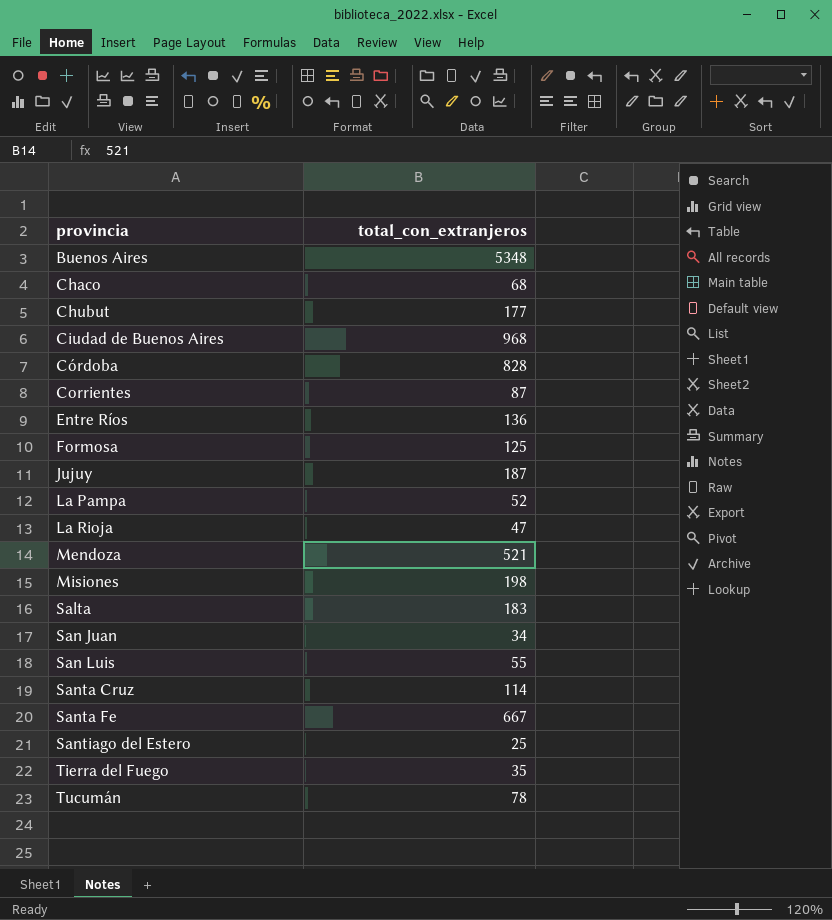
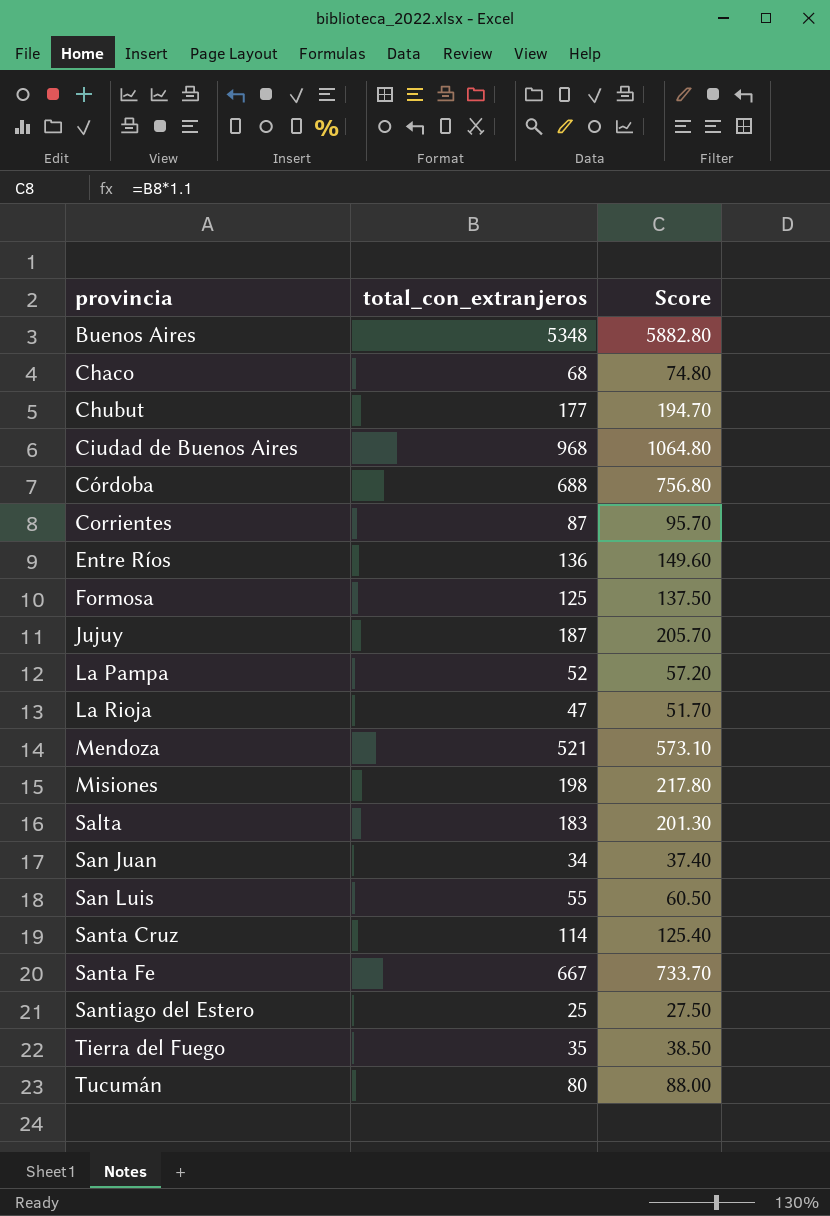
column Score | formula: none -> [total_con_extranjeros] * 1.1
Córdoba | total_con_extranjeros: 828 -> 688
Tucumán | total_con_extranjeros: 78 -> 80

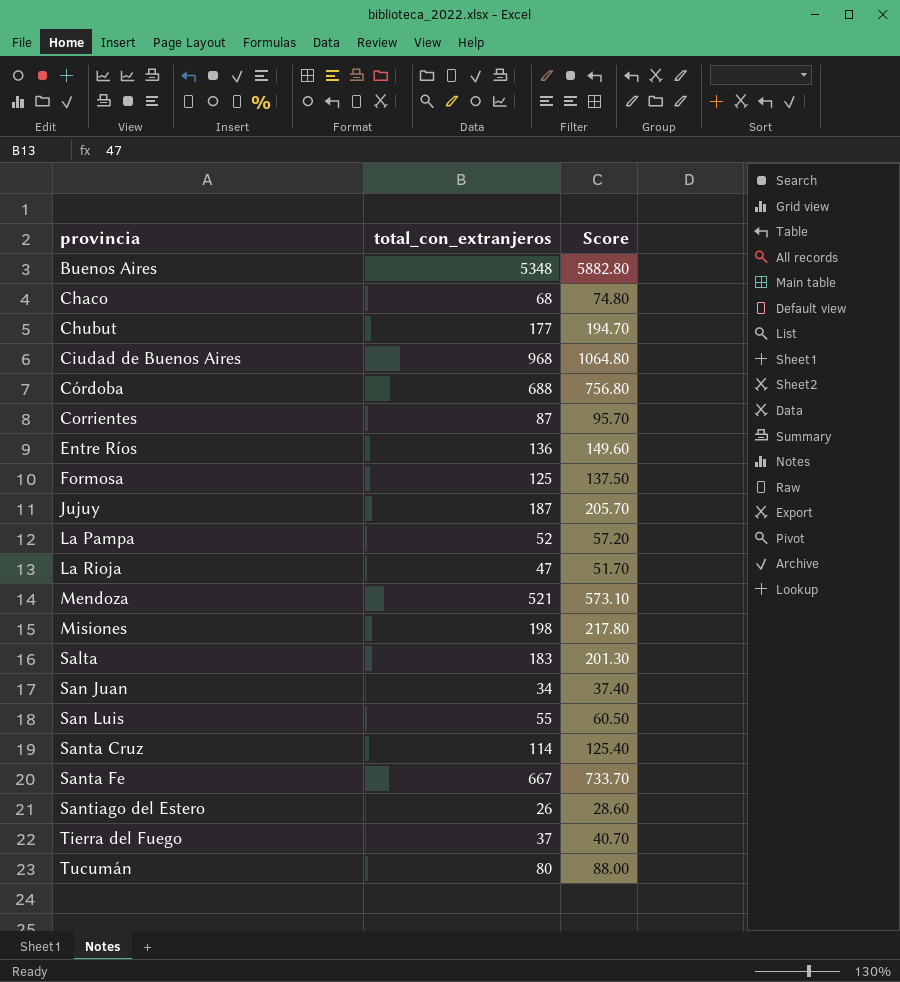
Santiago del Estero | total_con_extranjeros: 25 -> 26
Santiago del Estero | Score: 27.50 -> 28.60
Tierra del Fuego | total_con_extranjeros: 35 -> 37
Tierra del Fuego | Score: 38.50 -> 40.70

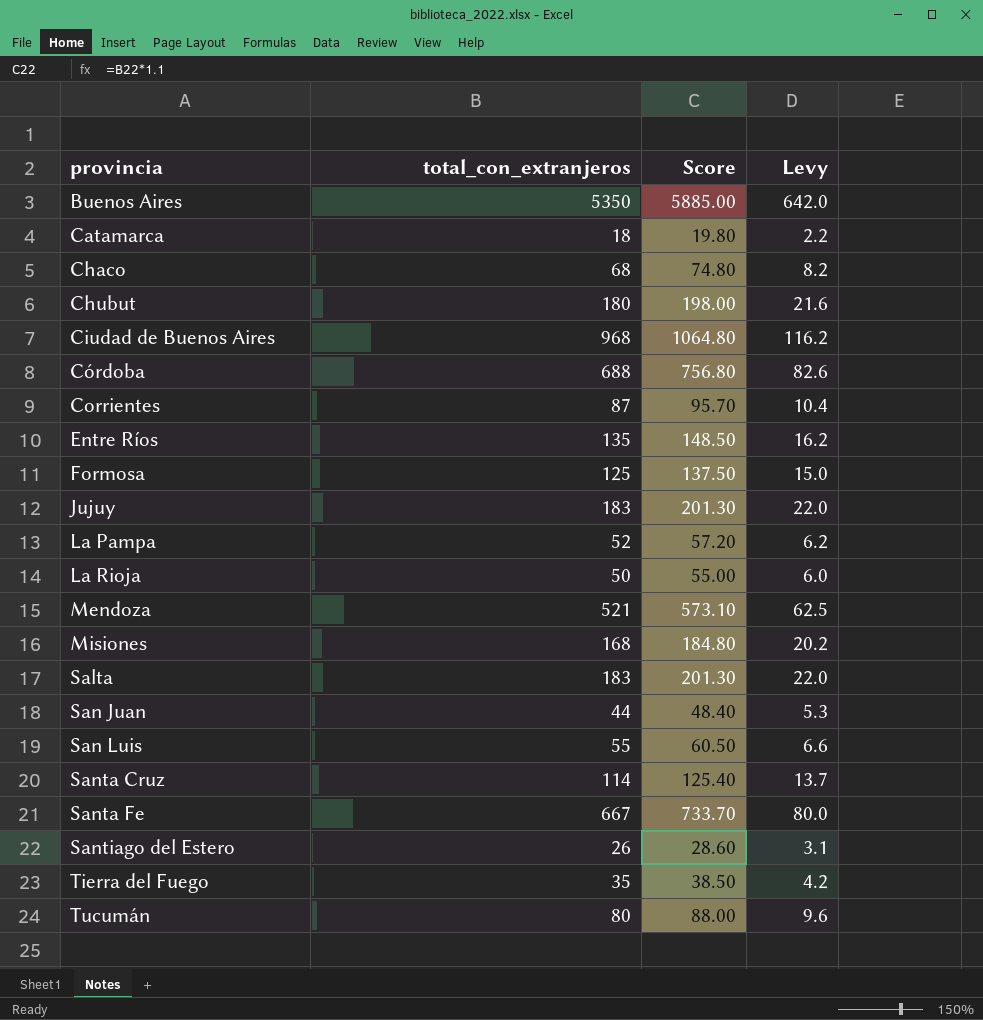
column Levy | formula: none -> [total_con_extranjeros] * 0.12
Buenos Aires | total_con_extranjeros: 5348 -> 5350
Buenos Aires | Score: 5882.80 -> 5885.00
row Catamarca: none -> 18 | 19.80 | 2.2
Chubut | total_con_extranjeros: 177 -> 180
Chubut | Score: 194.70 -> 198.00
Entre Ríos | total_con_extranjeros: 136 -> 135
Entre Ríos | Score: 149.60 -> 148.50
Jujuy | total_con_extranjeros: 187 -> 183
Jujuy | Score: 205.70 -> 201.30
La Rioja | total_con_extranjeros: 47 -> 50
La Rioja | Score: 51.70 -> 55.00
Misiones | total_con_extranjeros: 198 -> 168
Misiones | Score: 217.80 -> 184.80
San Juan | total_con_extranjeros: 34 -> 44
San Juan | Score: 37.40 -> 48.40
Tierra del Fuego | total_con_extranjeros: 37 -> 35
Tierra del Fuego | Score: 40.70 -> 38.50

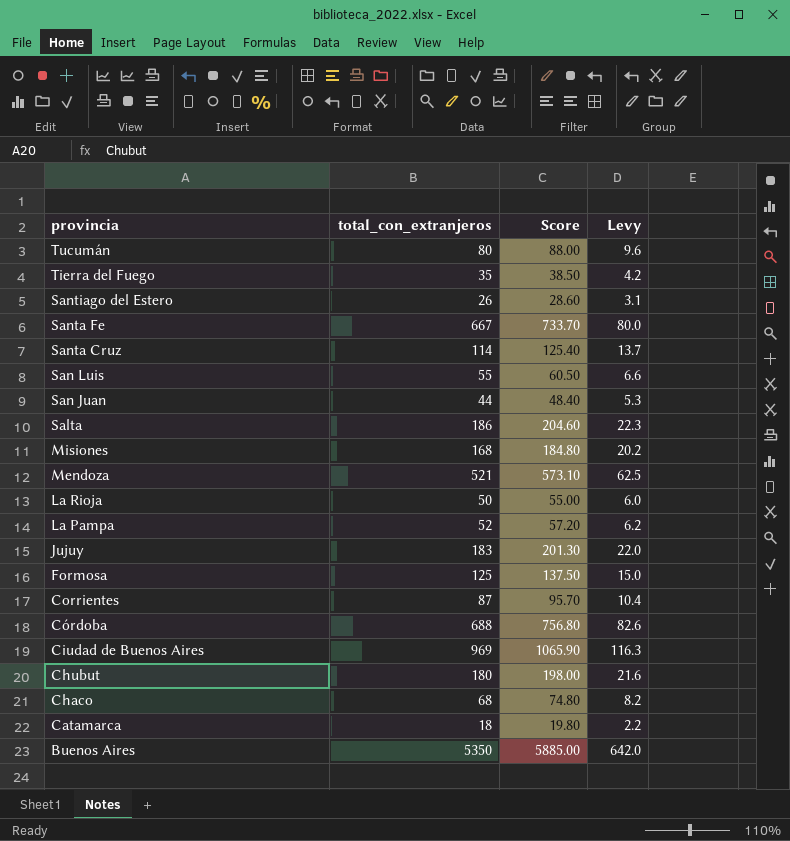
row order: provincia ascending -> provincia descending
row Entre Ríos: 135 | 148.50 | 16.2 -> none
Salta | total_con_extranjeros: 183 -> 186
Salta | Score: 201.30 -> 204.60
Salta | Levy: 22.0 -> 22.3
Ciudad de Buenos Aires | total_con_extranjeros: 968 -> 969
Ciudad de Buenos Aires | Score: 1064.80 -> 1065.90
Ciudad de Buenos Aires | Levy: 116.2 -> 116.3

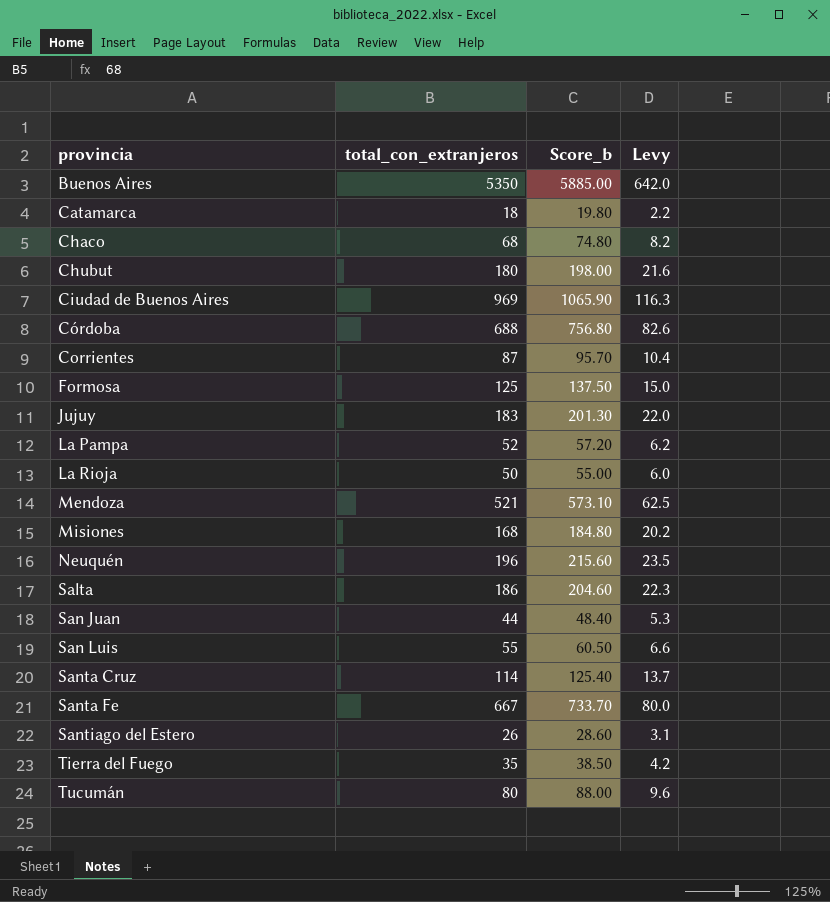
row order: provincia descending -> provincia ascending
column name: Score -> Score_b
row Neuquén: none -> 196 | 215.60 | 23.5

